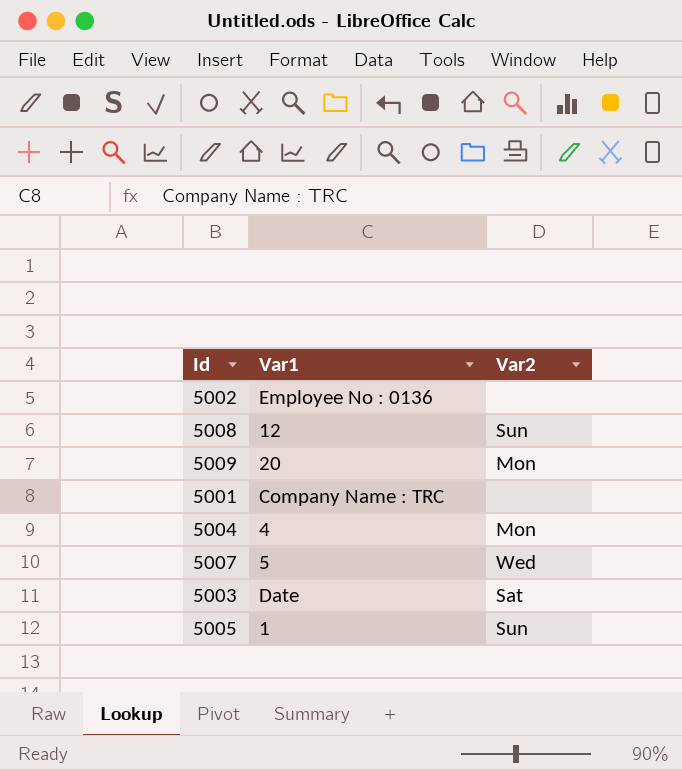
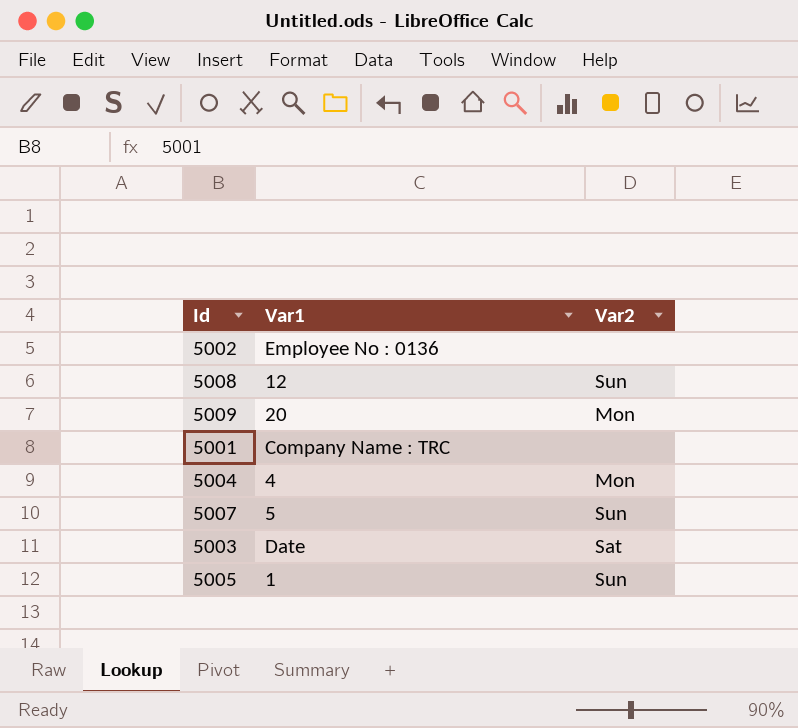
5007 | Var2: Wed -> Sun

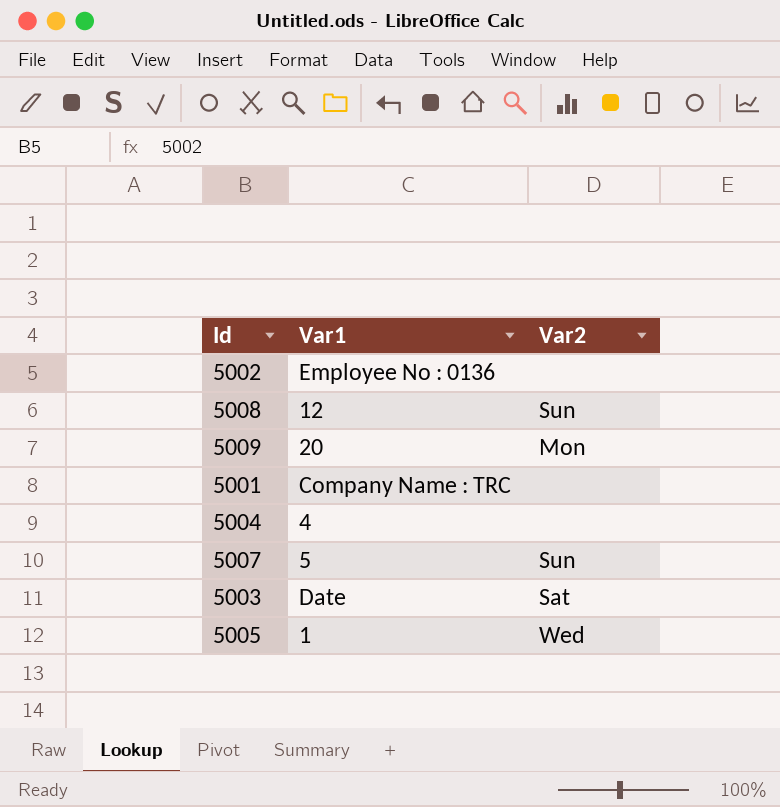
5004 | Var2: Mon -> none
5005 | Var2: Sun -> Wed

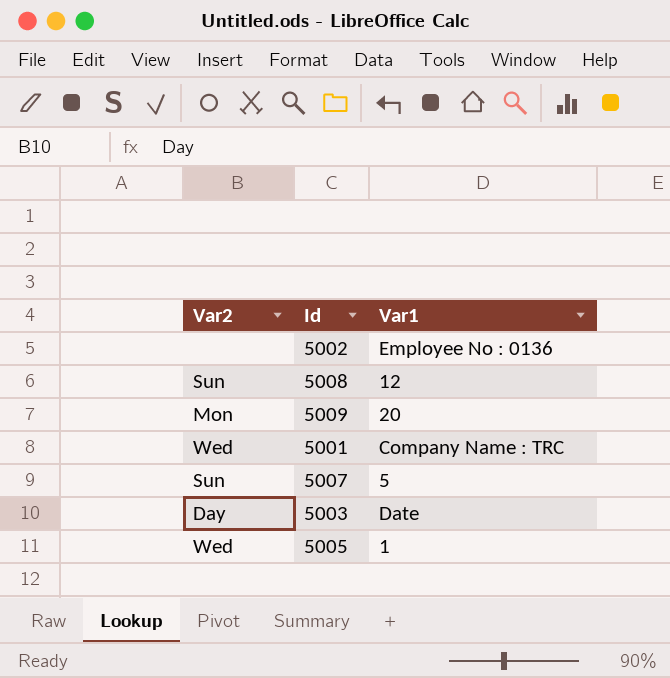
column Var2 | position: 3 -> 1
row 5004: 4 | none -> none
5001 | Var2: none -> Wed
5003 | Var2: Sat -> Day

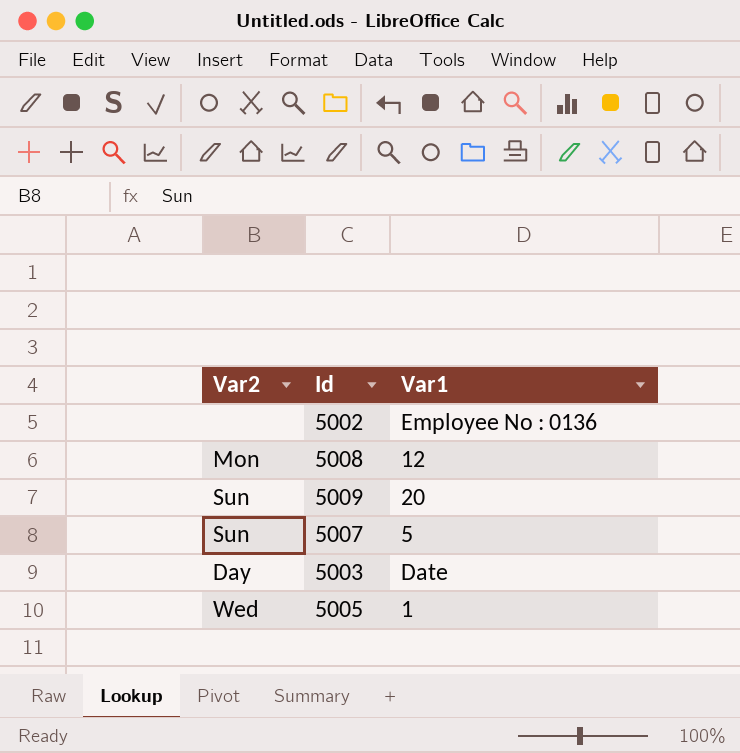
row 5001: Wed | Company Name : TRC -> none
5008 | Var2: Sun -> Mon
5009 | Var2: Mon -> Sun

